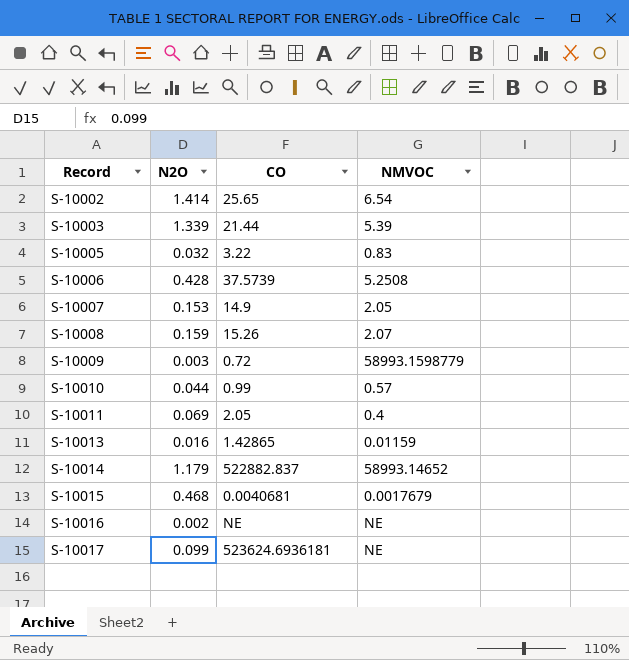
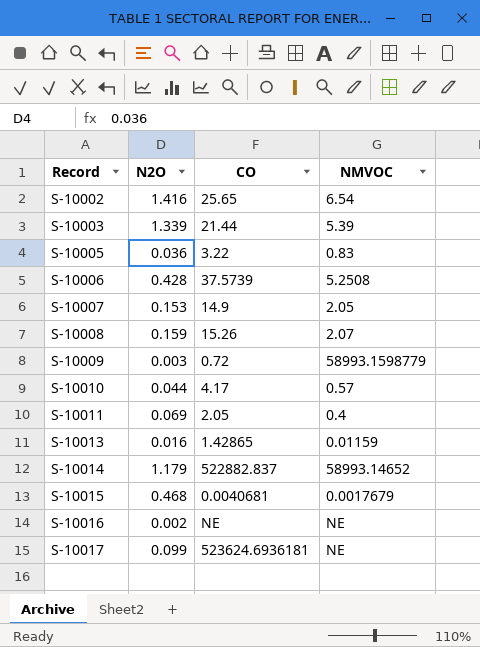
S-10002 | N2O: 1.414 -> 1.416
S-10005 | N2O: 0.032 -> 0.036
S-10010 | CO: 0.99 -> 4.17

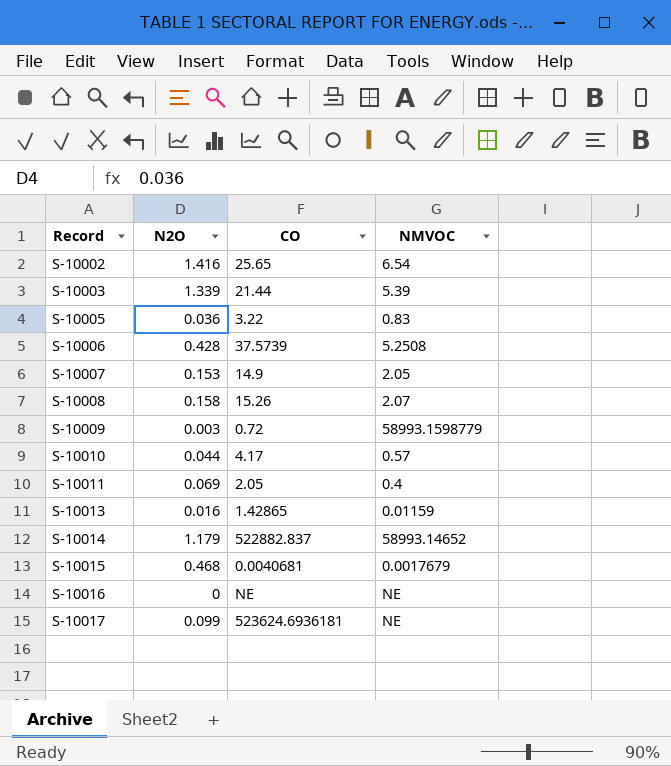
S-10008 | N2O: 0.159 -> 0.158
S-10016 | N2O: 0.002 -> 0

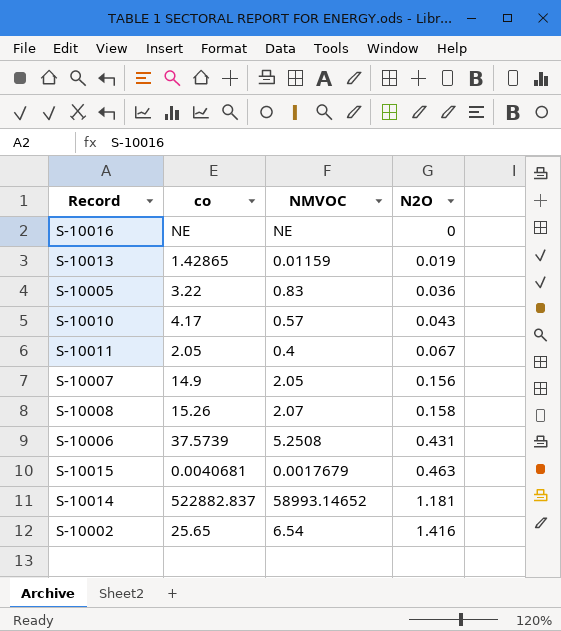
row order: Record ascending -> N2O ascending
column name: CO -> co
column N2O | position: 2 -> 4
row S-10003: 1.339 | 21.44 | 5.39 -> none
row S-10009: 0.003 | 0.72 | 58993.1598779 -> none
row S-10017: 0.099 | 523624.6936181 | NE -> none
S-10013 | N2O: 0.016 -> 0.019
S-10010 | N2O: 0.044 -> 0.043
S-10011 | N2O: 0.069 -> 0.067
S-10007 | N2O: 0.153 -> 0.156
S-10006 | N2O: 0.428 -> 0.431
S-10015 | N2O: 0.468 -> 0.463
S-10014 | N2O: 1.179 -> 1.181

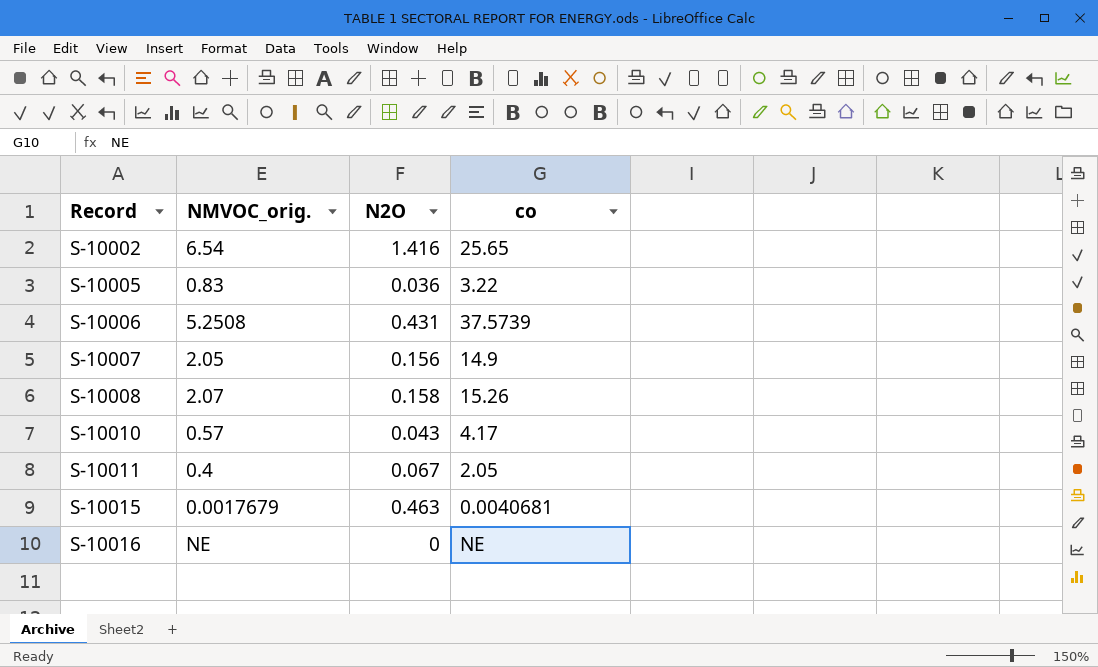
row order: N2O ascending -> Record ascending
column name: NMVOC -> NMVOC_orig.
column co | position: 2 -> 4
row S-10013: 1.42865 | 0.01159 | 0.019 -> none
row S-10014: 522882.837 | 58993.14652 | 1.181 -> none

